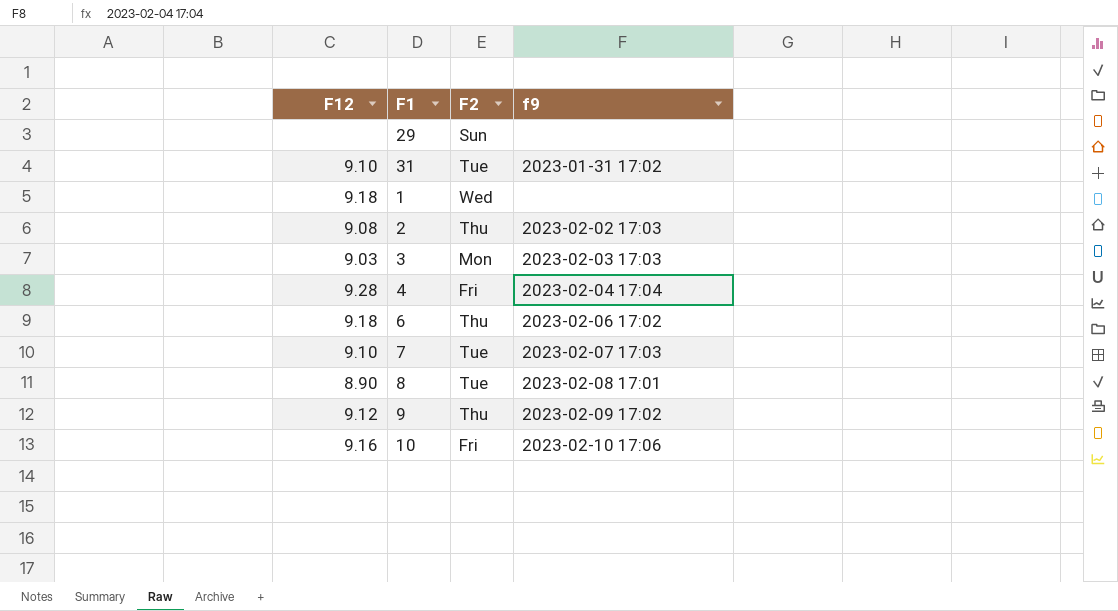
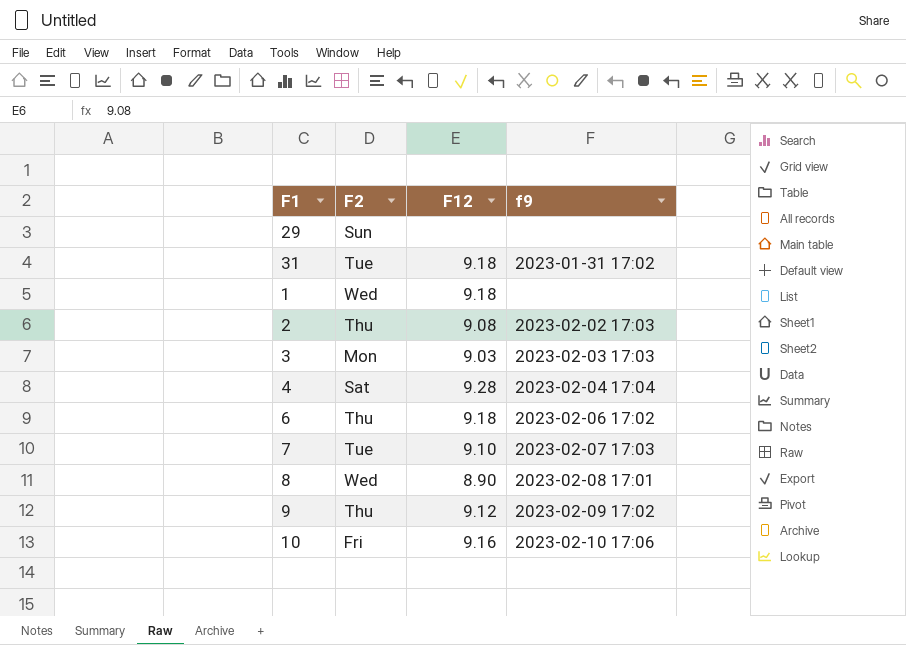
column F12 | position: 1 -> 3
31 | F12: 9.10 -> 9.18
4 | F2: Fri -> Sat
8 | F2: Tue -> Wed

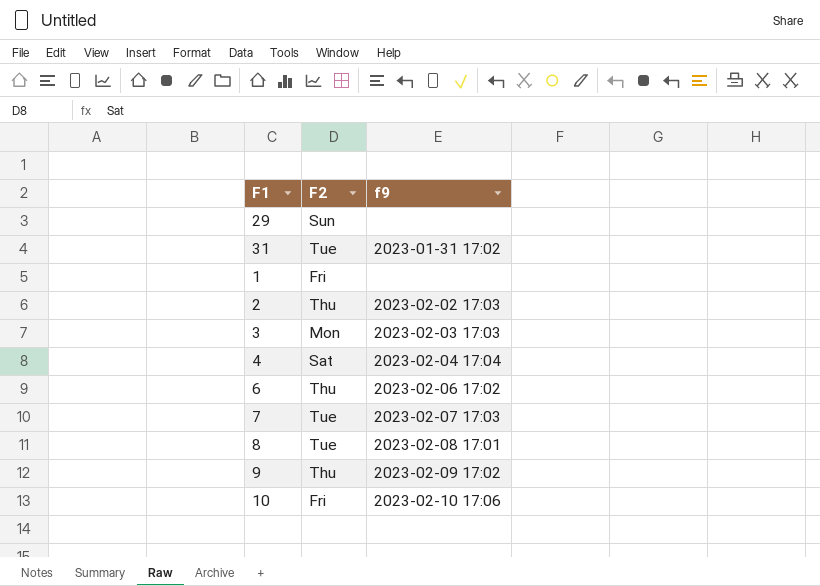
column F12 | position: 3 -> none
1 | F2: Wed -> Fri
8 | F2: Wed -> Tue

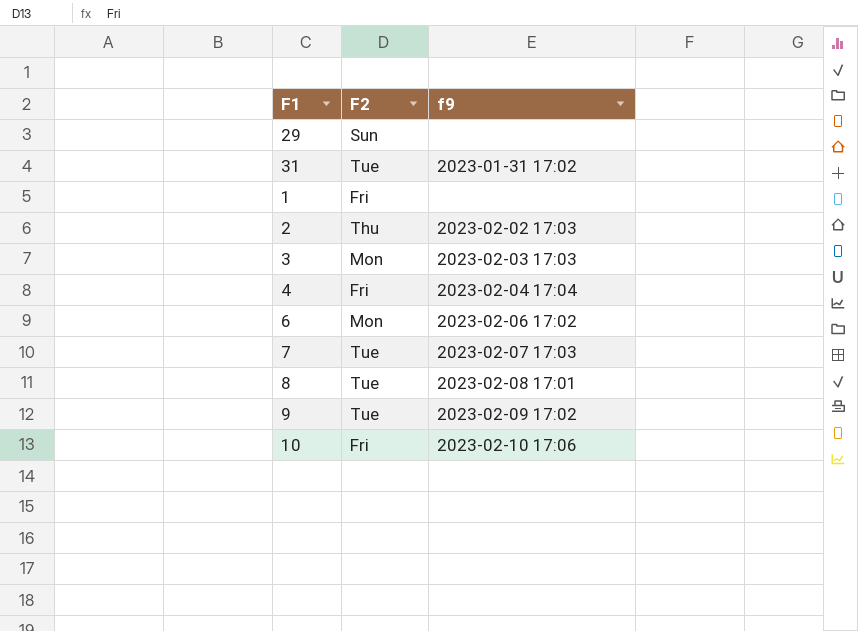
4 | F2: Sat -> Fri
6 | F2: Thu -> Mon
9 | F2: Thu -> Tue

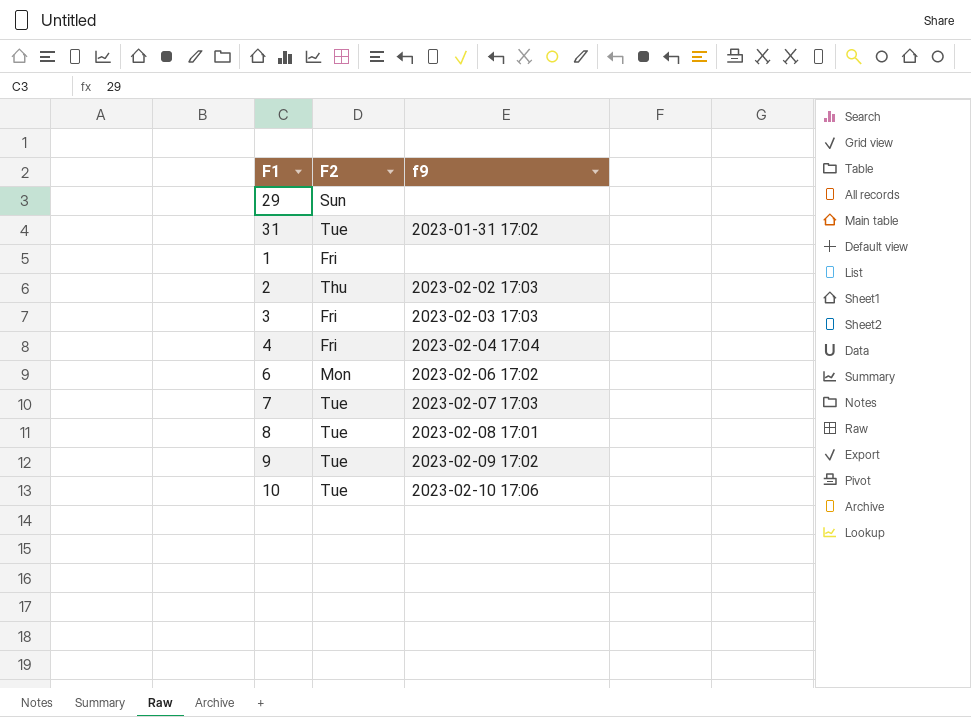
3 | F2: Mon -> Fri
10 | F2: Fri -> Tue

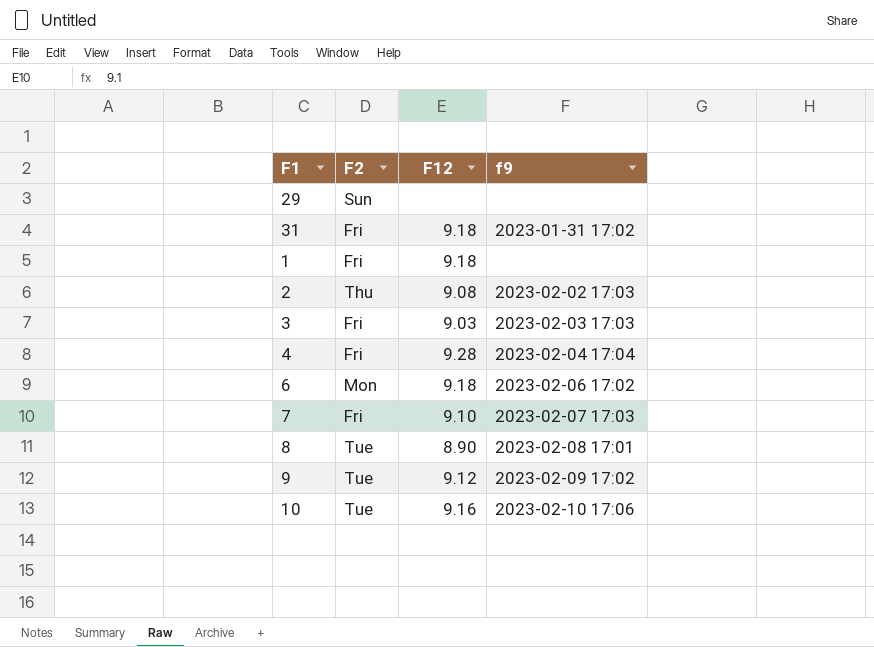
column F12 | position: none -> 3
31 | F2: Tue -> Fri
7 | F2: Tue -> Fri

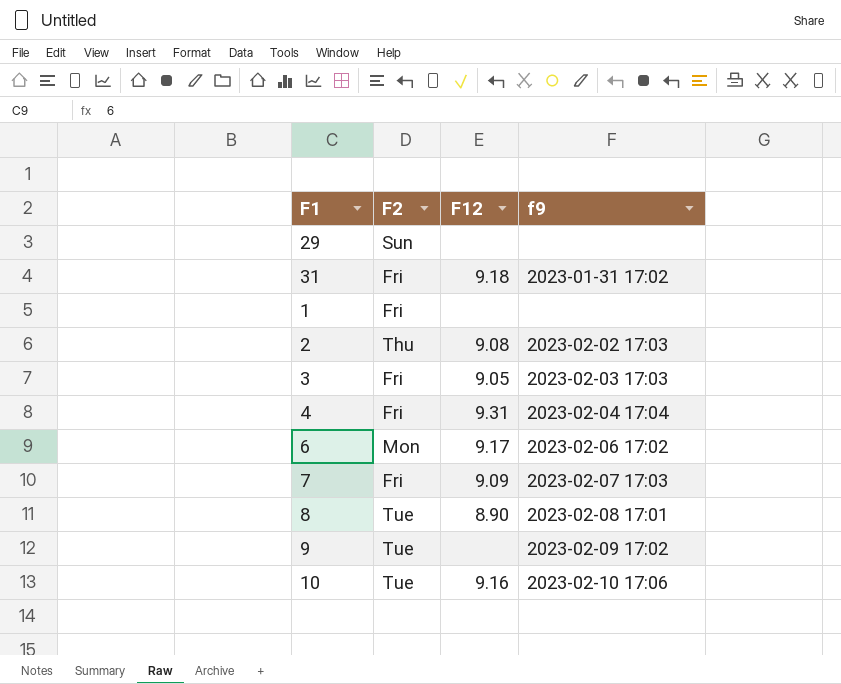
1 | F12: 9.18 -> none
3 | F12: 9.03 -> 9.05
4 | F12: 9.28 -> 9.31
6 | F12: 9.18 -> 9.17
7 | F12: 9.10 -> 9.09
9 | F12: 9.12 -> none

